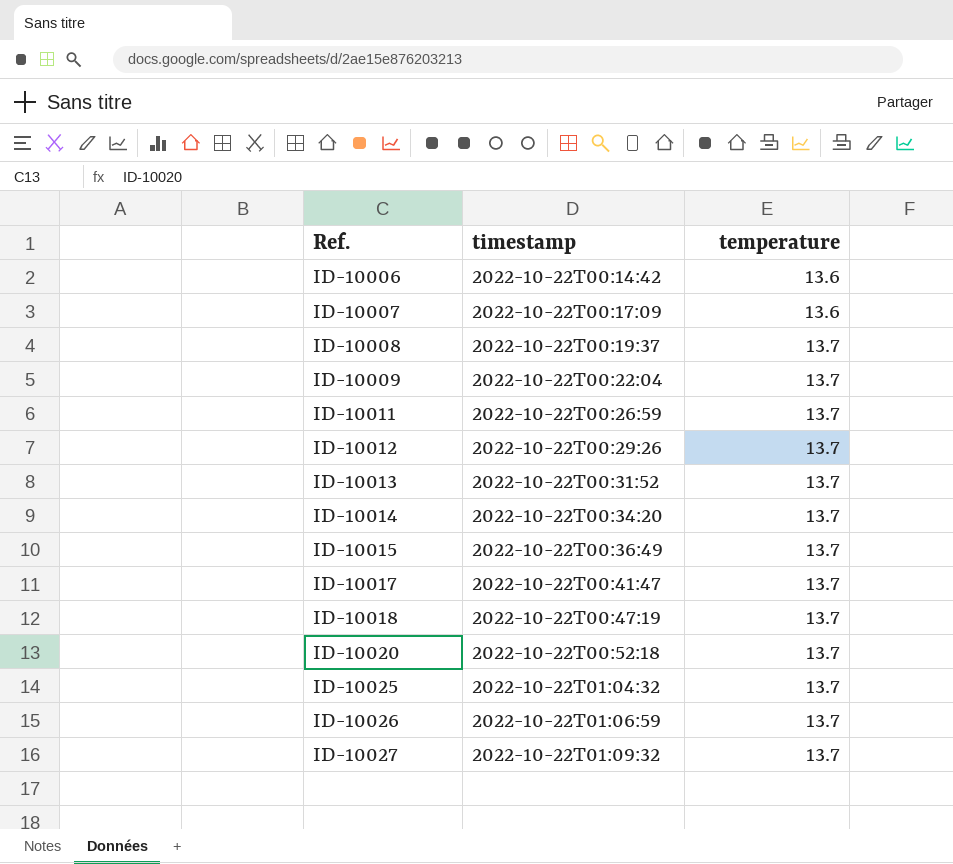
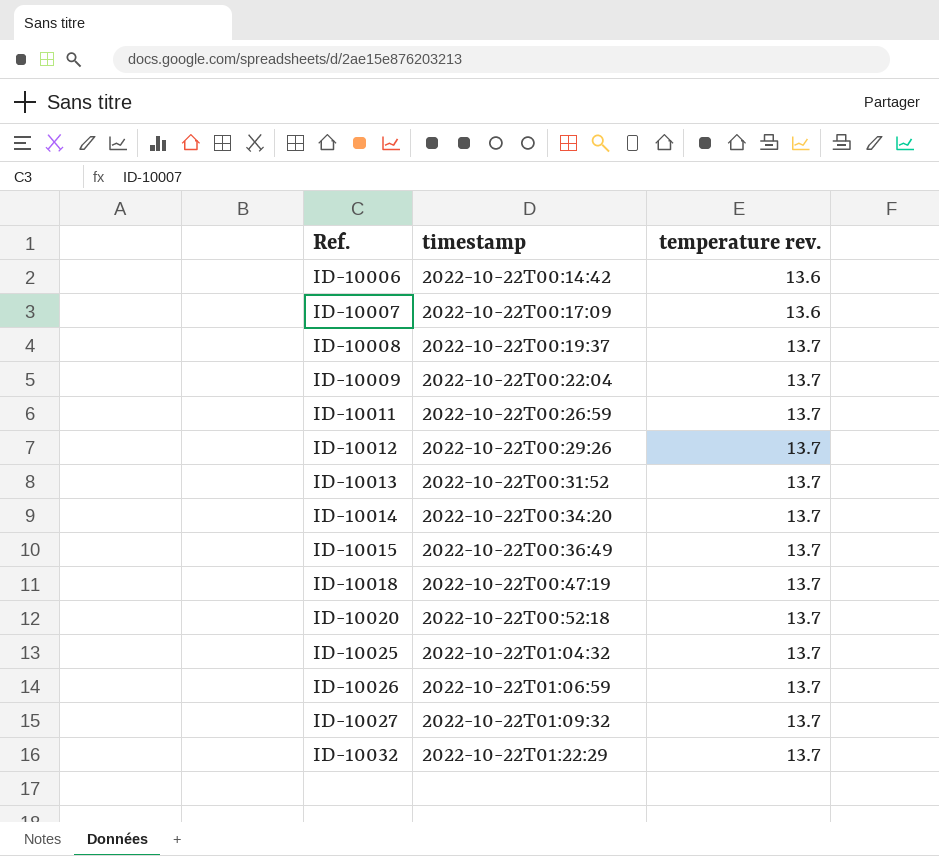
column name: temperature -> temperature rev.
row ID-10017: 2022-10-22T00:41:47 | 13.7 -> none
row ID-10032: none -> 2022-10-22T01:22:29 | 13.7

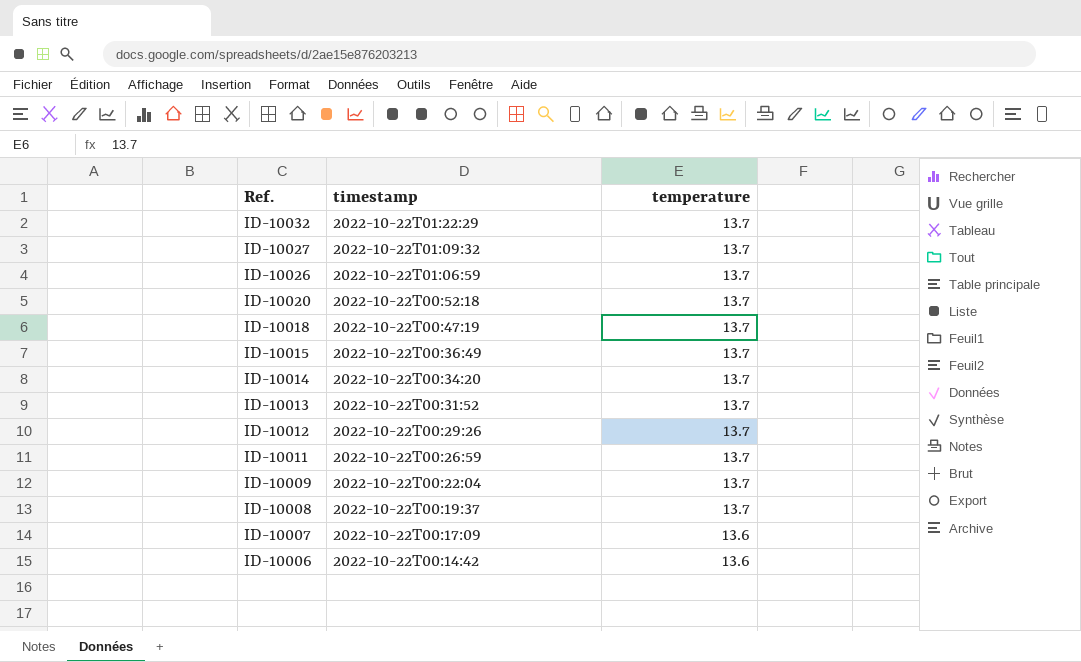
row order: Ref. ascending -> Ref. descending
column name: temperature rev. -> temperature
row ID-10025: 2022-10-22T01:04:32 | 13.7 -> none

